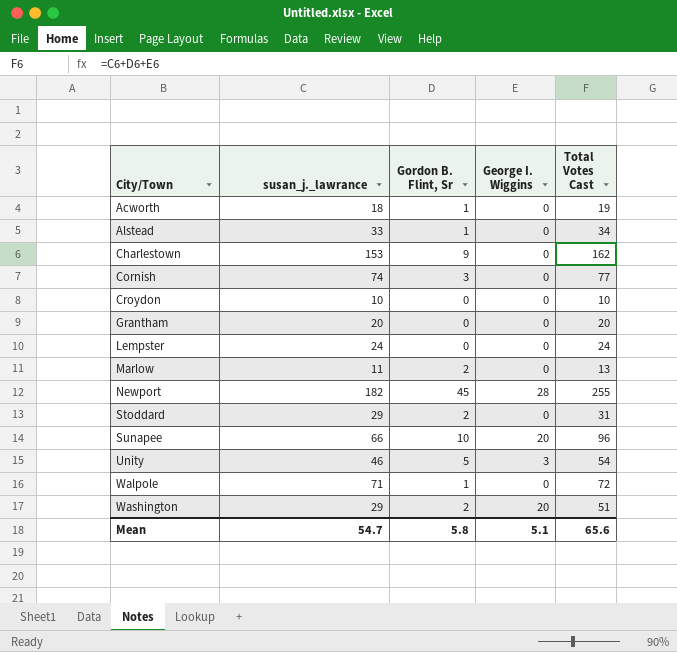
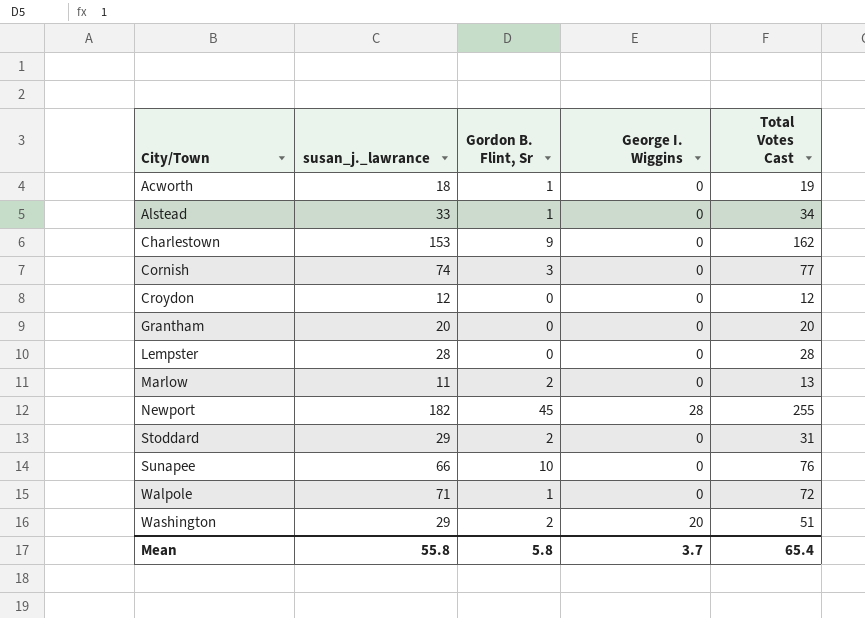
row Unity: 46 | 5 | 3 | 54 -> none
Croydon | susan_j._lawrance: 10 -> 12
Croydon | Total Votes Cast: 10 -> 12
Lempster | susan_j._lawrance: 24 -> 28
Lempster | Total Votes Cast: 24 -> 28
Sunapee | George I. Wiggins: 20 -> 0
Sunapee | Total Votes Cast: 96 -> 76
Mean | susan_j._lawrance: 54.7 -> 55.8
Mean | George I. Wiggins: 5.1 -> 3.7
Mean | Total Votes Cast: 65.6 -> 65.4

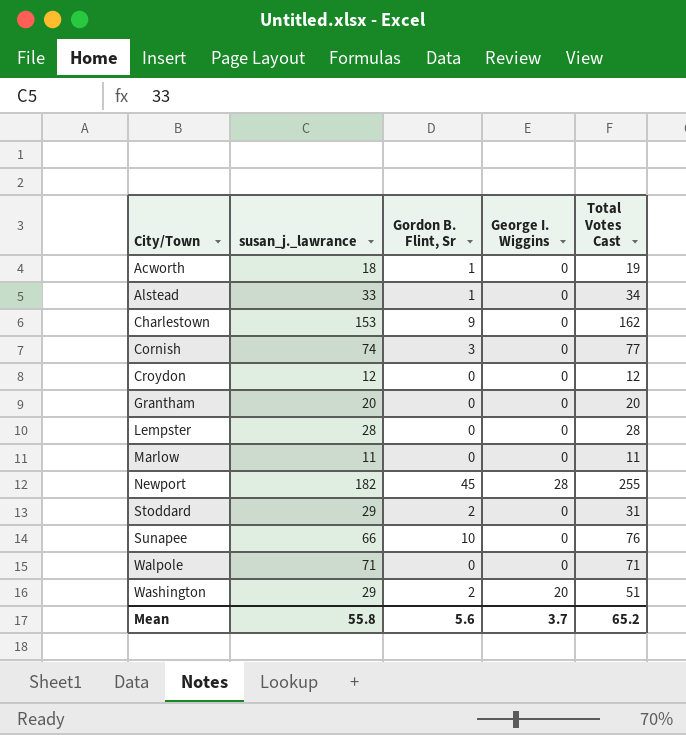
Marlow | Gordon B. Flint, Sr: 2 -> 0
Marlow | Total Votes Cast: 13 -> 11
Walpole | Gordon B. Flint, Sr: 1 -> 0
Walpole | Total Votes Cast: 72 -> 71
Mean | Gordon B. Flint, Sr: 5.8 -> 5.6
Mean | Total Votes Cast: 65.4 -> 65.2

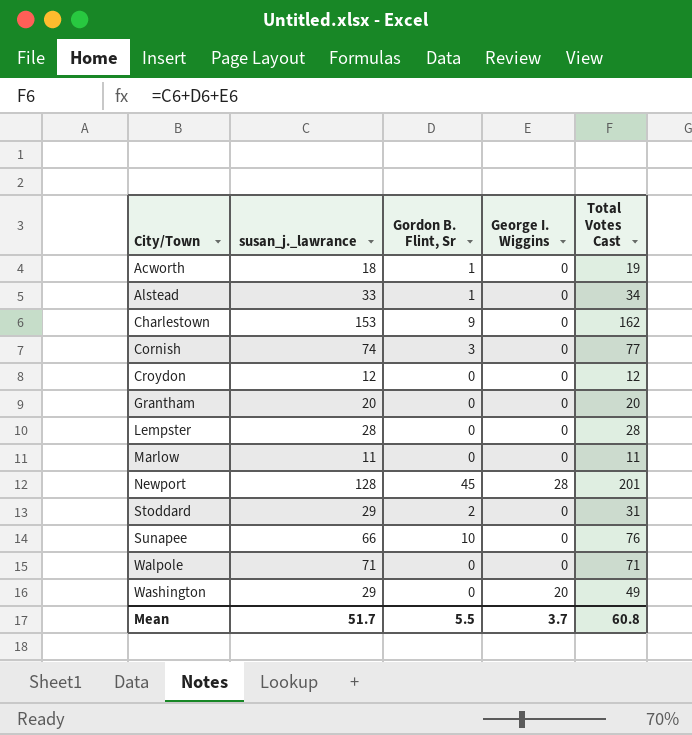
Newport | susan_j._lawrance: 182 -> 128
Newport | Total Votes Cast: 255 -> 201
Washington | Gordon B. Flint, Sr: 2 -> 0
Washington | Total Votes Cast: 51 -> 49
Mean | susan_j._lawrance: 55.8 -> 51.7
Mean | Gordon B. Flint, Sr: 5.6 -> 5.5
Mean | Total Votes Cast: 65.2 -> 60.8

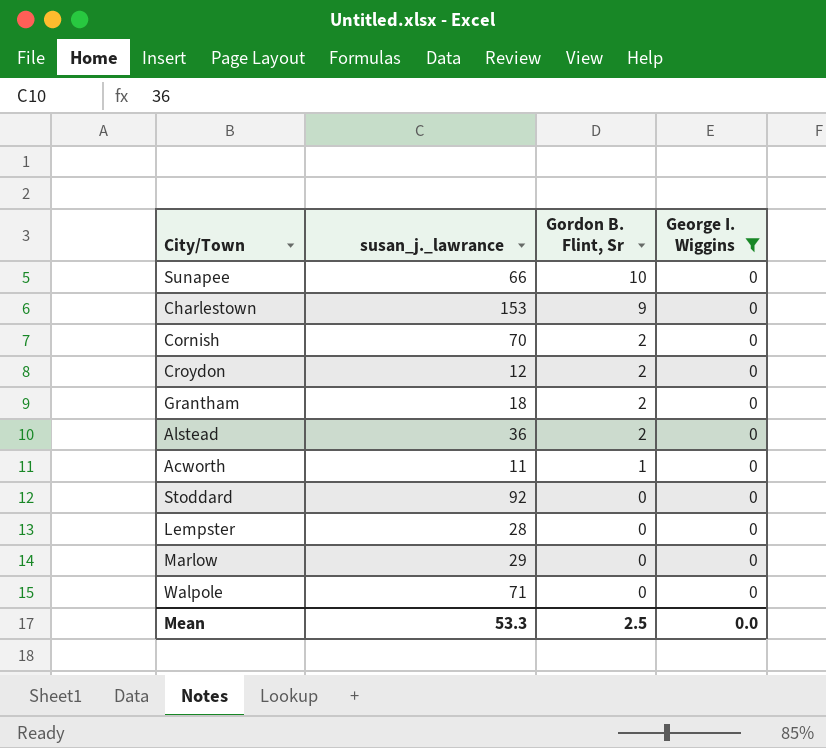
filter: none -> George I. Wiggins = 0
row order: City/Town ascending -> Gordon B. Flint, Sr descending
column Total Votes Cast | formula: [susan_j._lawrance] + [Gordon B. Flint, Sr] + [George I. Wiggins] -> none
Cornish | susan_j._lawrance: 74 -> 70
Cornish | Gordon B. Flint, Sr: 3 -> 2
Croydon | Gordon B. Flint, Sr: 0 -> 2
Grantham | susan_j._lawrance: 20 -> 18
Grantham | Gordon B. Flint, Sr: 0 -> 2
Alstead | susan_j._lawrance: 33 -> 36
Alstead | Gordon B. Flint, Sr: 1 -> 2
Acworth | susan_j._lawrance: 18 -> 11
Stoddard | susan_j._lawrance: 29 -> 92
Stoddard | Gordon B. Flint, Sr: 2 -> 0
Marlow | susan_j._lawrance: 11 -> 29
Mean | susan_j._lawrance: 51.7 -> 53.3
Mean | Gordon B. Flint, Sr: 5.5 -> 2.5
Mean | George I. Wiggins: 3.7 -> 0.0

